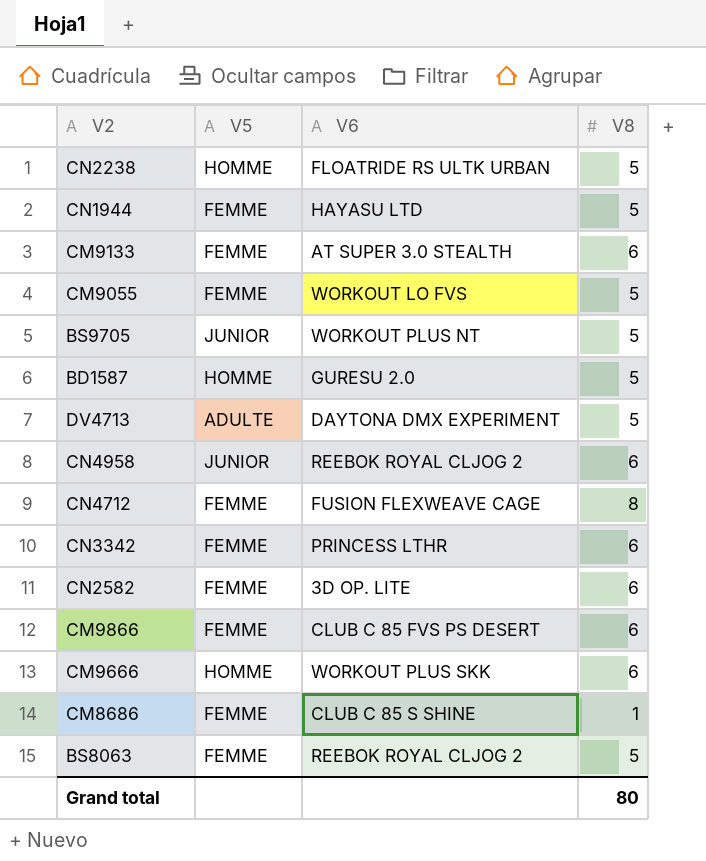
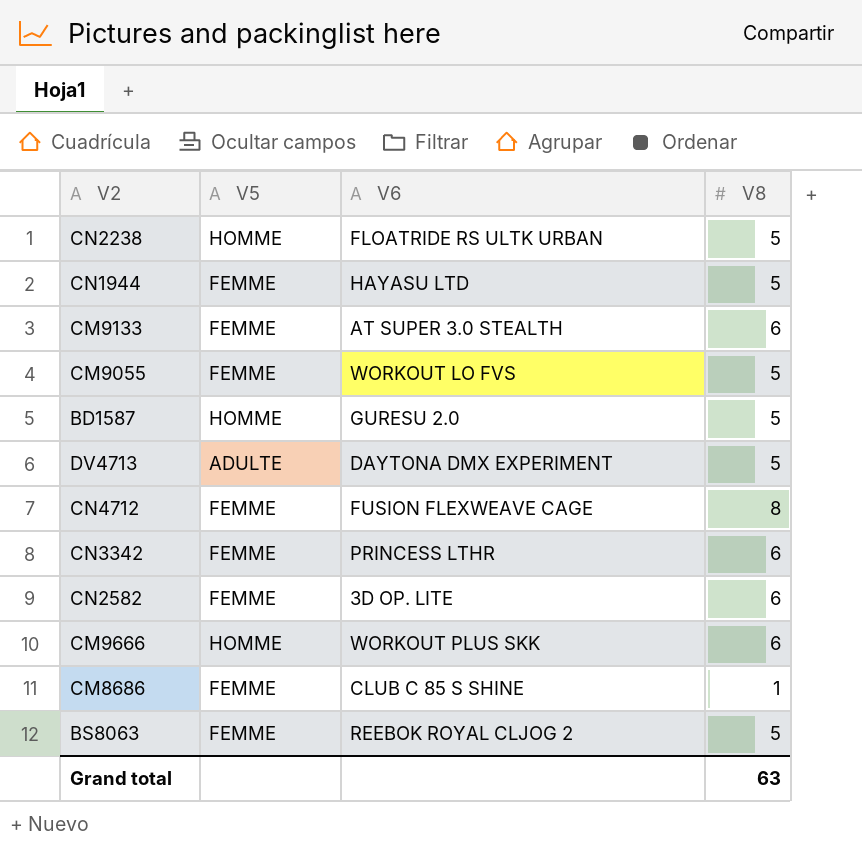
row BS9705: JUNIOR | WORKOUT PLUS NT | 5 -> none
row CN4958: JUNIOR | REEBOK ROYAL CLJOG 2 | 6 -> none
row CM9866: FEMME | CLUB C 85 FVS PS DESERT | 6 -> none
Grand total | V8: 80 -> 63

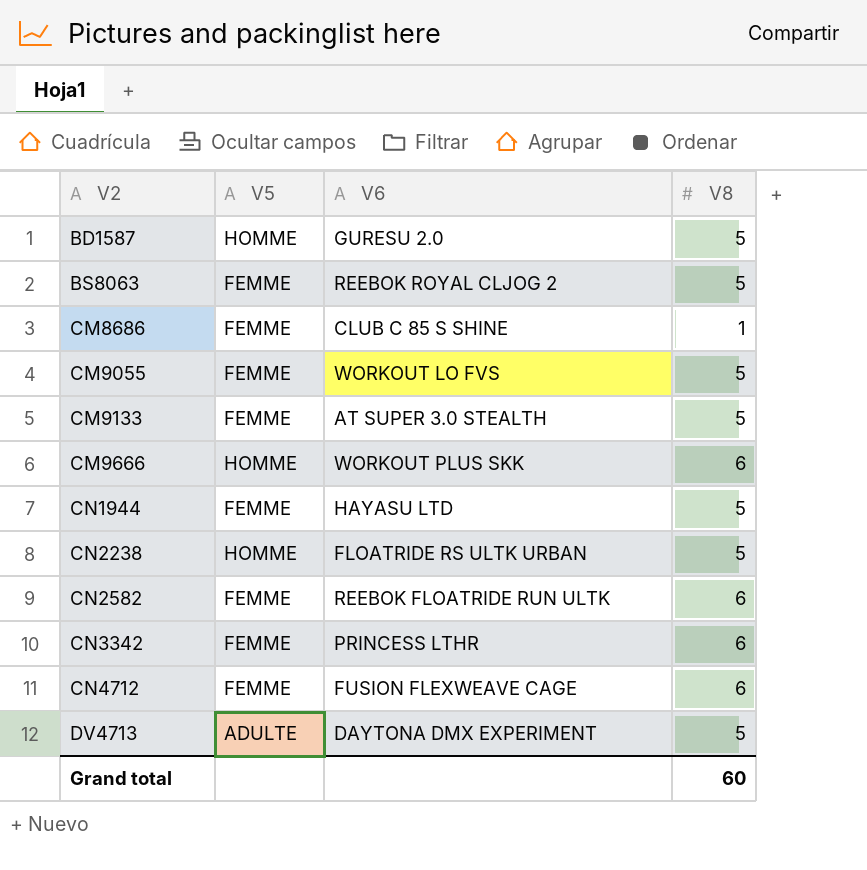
row order: none -> V2 ascending
CM9133 | V8: 6 -> 5
CN2582 | V6: 3D OP. LITE -> REEBOK FLOATRIDE RUN ULTK
CN4712 | V8: 8 -> 6
Grand total | V8: 63 -> 60

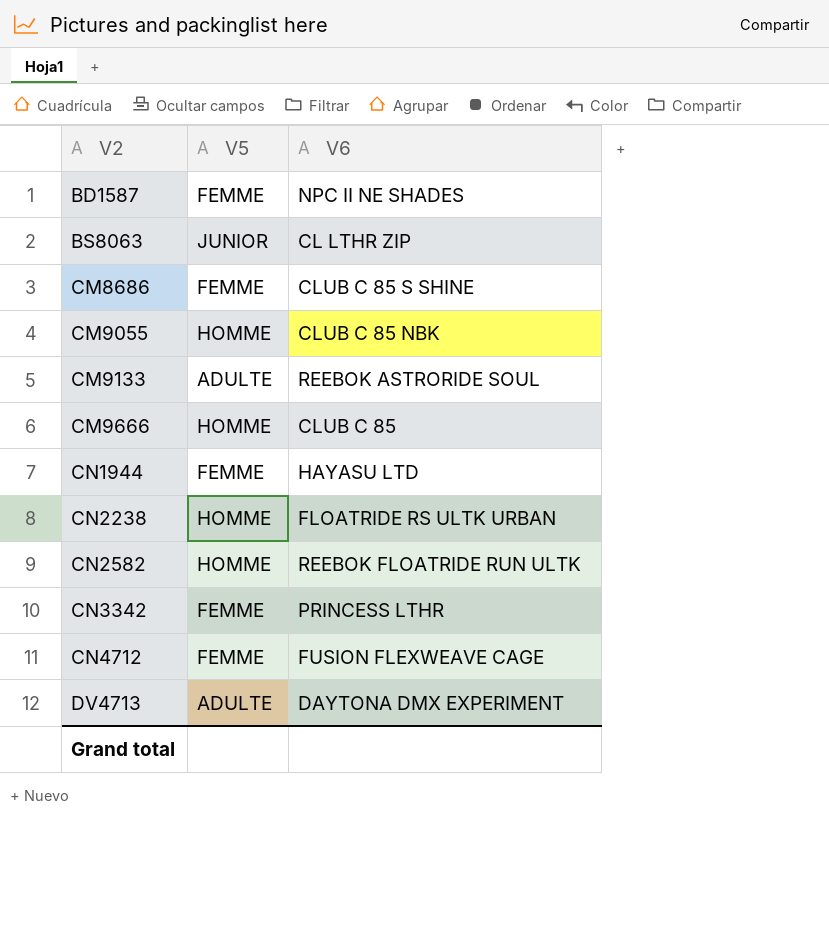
column V8 | position: 4 -> none
BD1587 | V5: HOMME -> FEMME
BD1587 | V6: GURESU 2.0 -> NPC II NE SHADES
BS8063 | V5: FEMME -> JUNIOR
BS8063 | V6: REEBOK ROYAL CLJOG 2 -> CL LTHR ZIP
CM9055 | V5: FEMME -> HOMME
CM9055 | V6: WORKOUT LO FVS -> CLUB C 85 NBK
CM9133 | V5: FEMME -> ADULTE
CM9133 | V6: AT SUPER 3.0 STEALTH -> REEBOK ASTRORIDE SOUL
CM9666 | V6: WORKOUT PLUS SKK -> CLUB C 85
CN2582 | V5: FEMME -> HOMME

